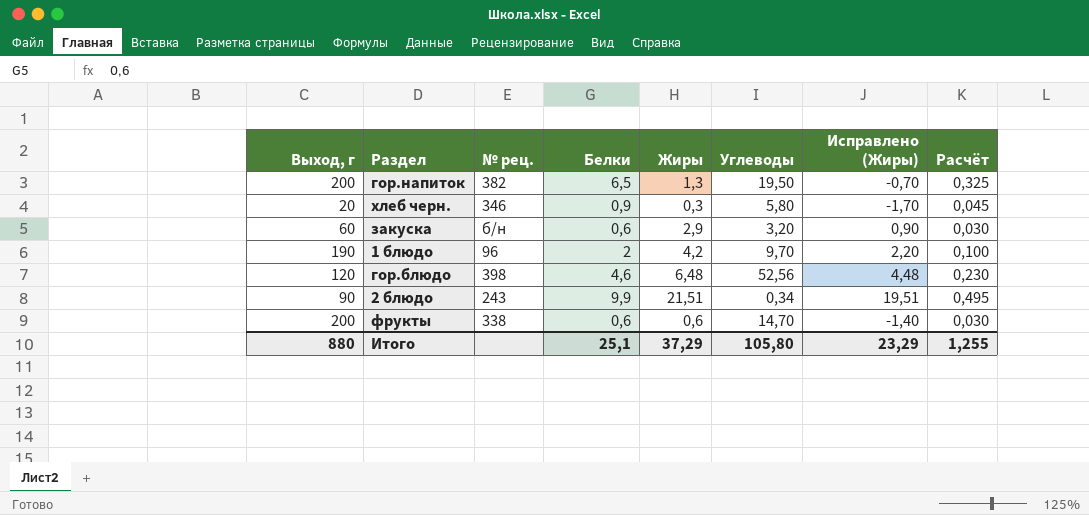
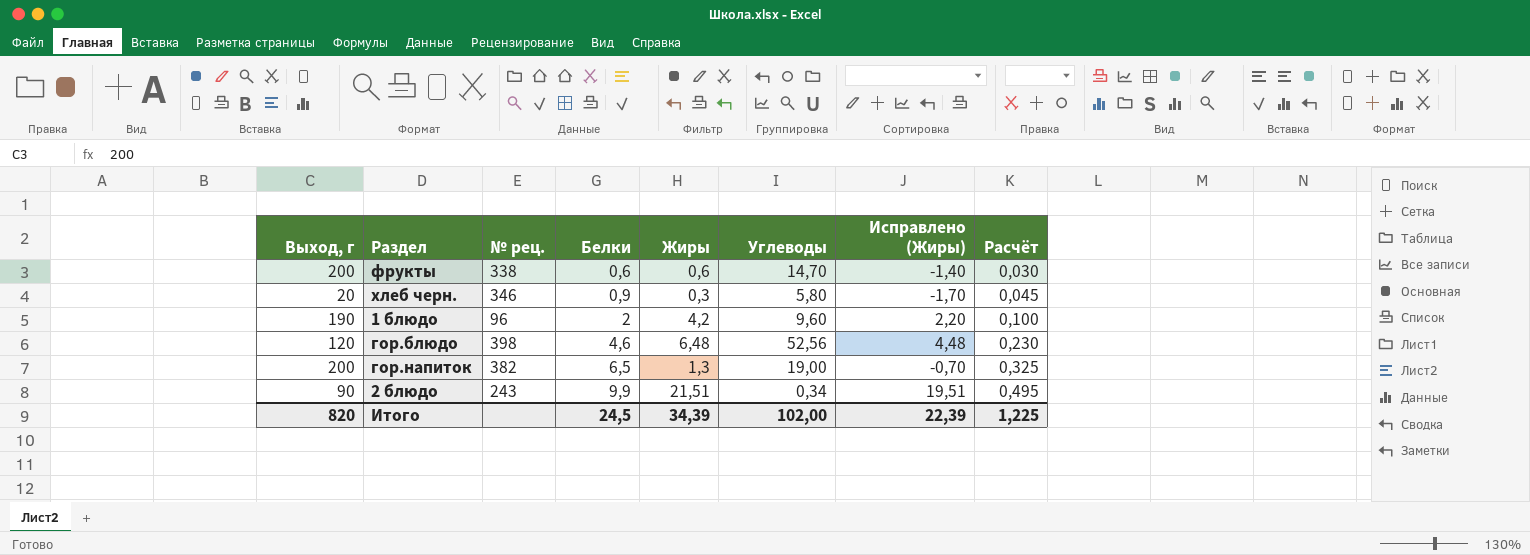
row order: none -> Белки ascending
row закуска: 60 | б/н | 0,6 | 2,9 | 3,20 | 0,90 | 0,030 -> none
1 блюдо | Углеводы: 9,70 -> 9,60
гор.напиток | Углеводы: 19,50 -> 19,00
Итого | Выход, г: 880 -> 820
Итого | Белки: 25,1 -> 24,5
Итого | Жиры: 37,29 -> 34,39
Итого | Углеводы: 105,80 -> 102,00
Итого | Исправлено (Жиры): 23,29 -> 22,39
Итого | Расчёт: 1,255 -> 1,225

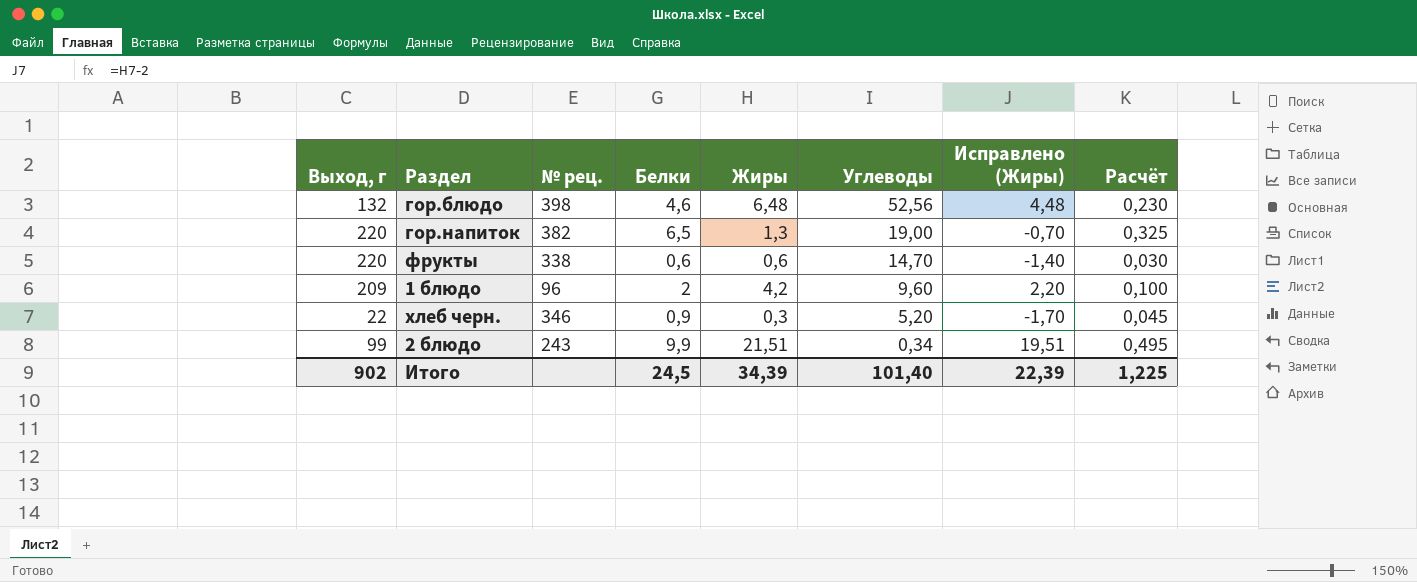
row order: Белки ascending -> Углеводы descending
гор.блюдо | Выход, г: 120 -> 132
гор.напиток | Выход, г: 200 -> 220
фрукты | Выход, г: 200 -> 220
1 блюдо | Выход, г: 190 -> 209
хлеб черн. | Выход, г: 20 -> 22
хлеб черн. | Углеводы: 5,80 -> 5,20
2 блюдо | Выход, г: 90 -> 99
Итого | Выход, г: 820 -> 902
Итого | Углеводы: 102,00 -> 101,40

